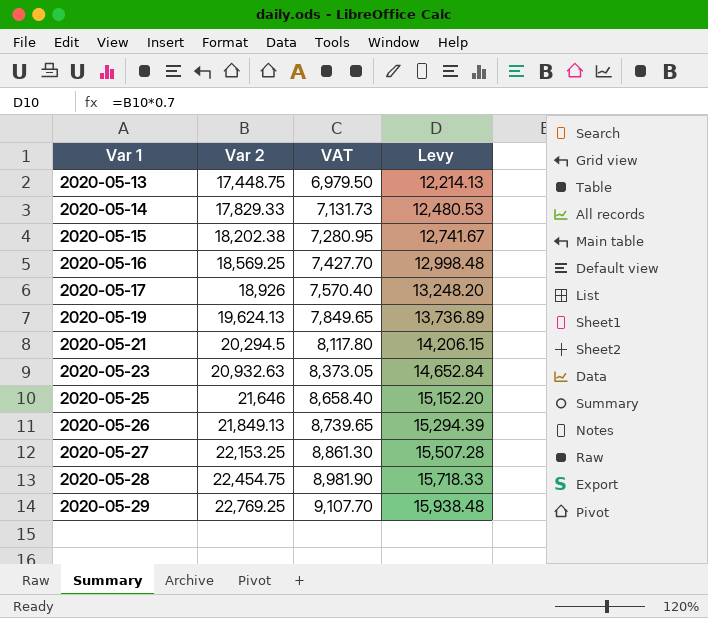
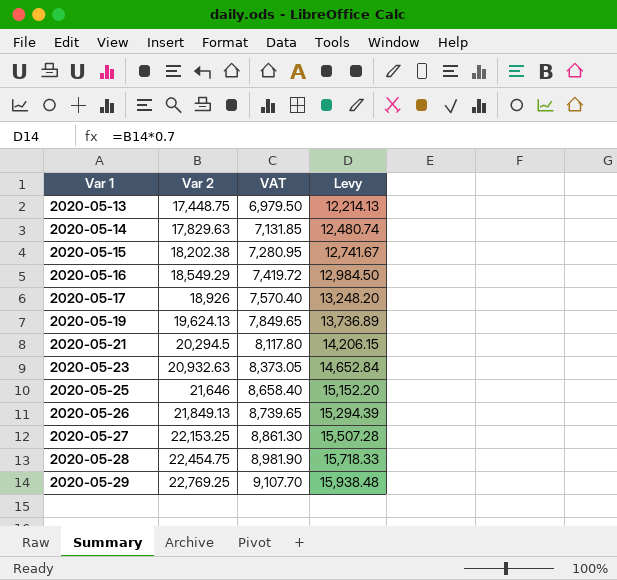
2020-05-14 | Var 2: 17,829.33 -> 17,829.63
2020-05-14 | VAT: 7,131.73 -> 7,131.85
2020-05-14 | Levy: 12,480.53 -> 12,480.74
2020-05-16 | Var 2: 18,569.25 -> 18,549.29
2020-05-16 | VAT: 7,427.70 -> 7,419.72
2020-05-16 | Levy: 12,998.48 -> 12,984.50

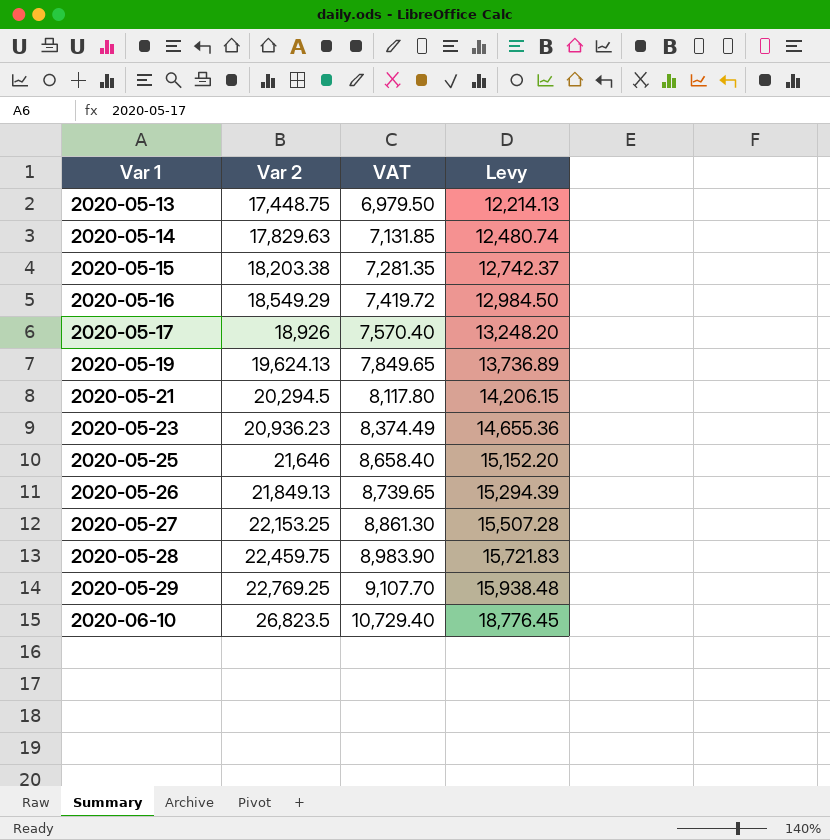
2020-05-15 | Var 2: 18,202.38 -> 18,203.38
2020-05-15 | VAT: 7,280.95 -> 7,281.35
2020-05-15 | Levy: 12,741.67 -> 12,742.37
2020-05-23 | Var 2: 20,932.63 -> 20,936.23
2020-05-23 | VAT: 8,373.05 -> 8,374.49
2020-05-23 | Levy: 14,652.84 -> 14,655.36
2020-05-28 | Var 2: 22,454.75 -> 22,459.75
2020-05-28 | VAT: 8,981.90 -> 8,983.90
2020-05-28 | Levy: 15,718.33 -> 15,721.83
row 2020-06-10: none -> 26,823.5 | 10,729.40 | 18,776.45

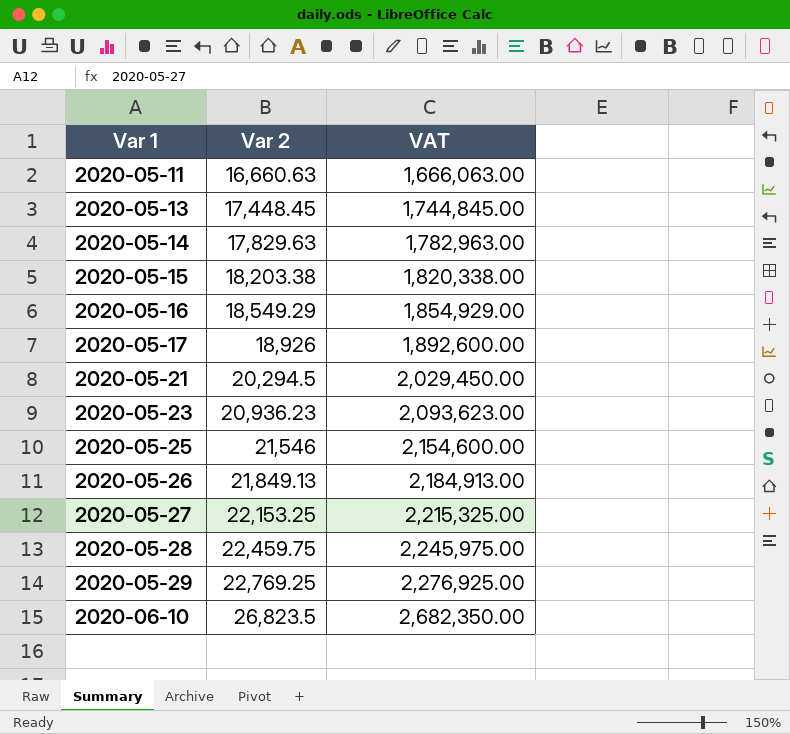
column Levy | formula: [Var 2] * 0.7 -> none
column VAT | formula: [Var 2] * 0.4 -> [Var 2] * 100
row 2020-05-19: 19,624.13 | 7,849.65 | 13,736.89 -> none
row 2020-05-11: none -> 16,660.63 | 1,666,063.00
2020-05-13 | Var 2: 17,448.75 -> 17,448.45
2020-05-25 | Var 2: 21,646 -> 21,546

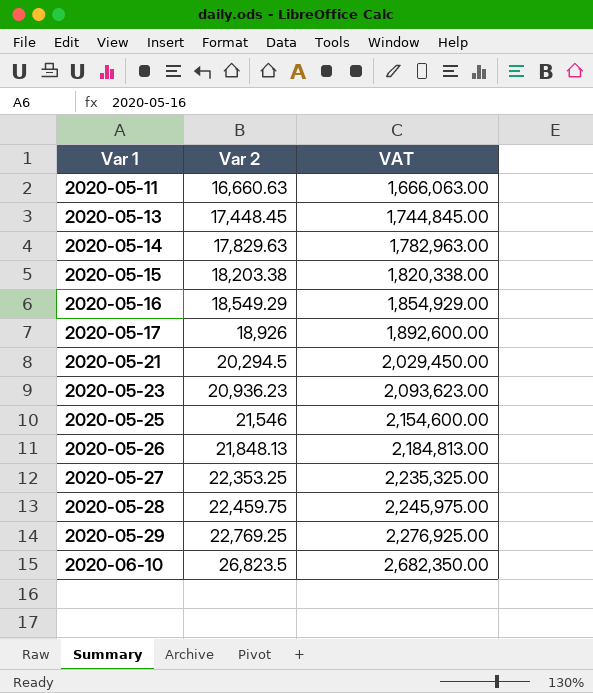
2020-05-26 | Var 2: 21,849.13 -> 21,848.13
2020-05-26 | VAT: 2,184,913.00 -> 2,184,813.00
2020-05-27 | Var 2: 22,153.25 -> 22,353.25
2020-05-27 | VAT: 2,215,325.00 -> 2,235,325.00

